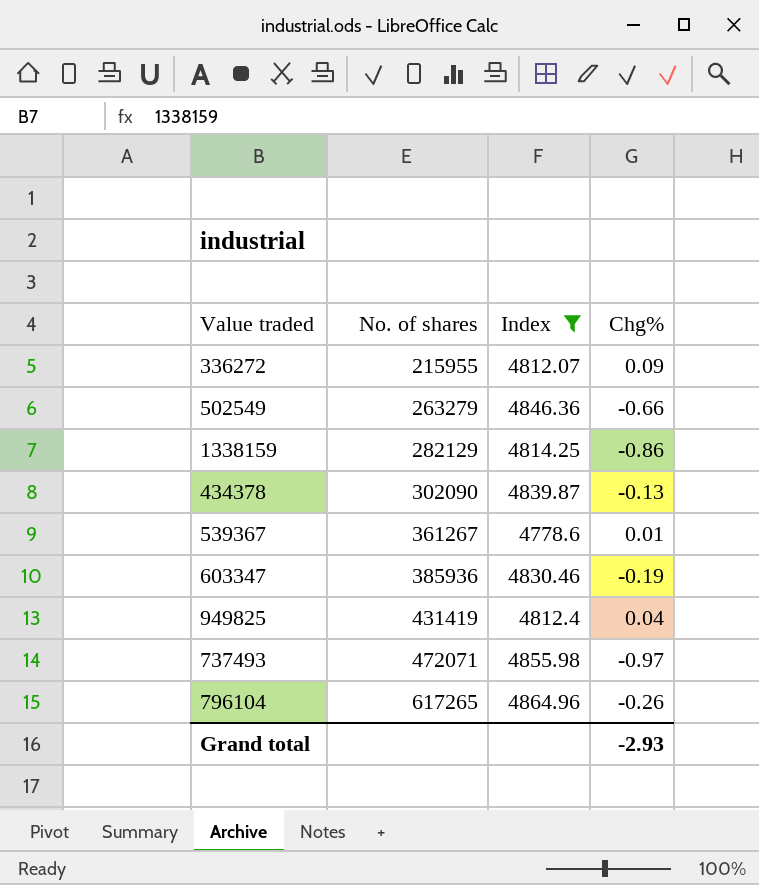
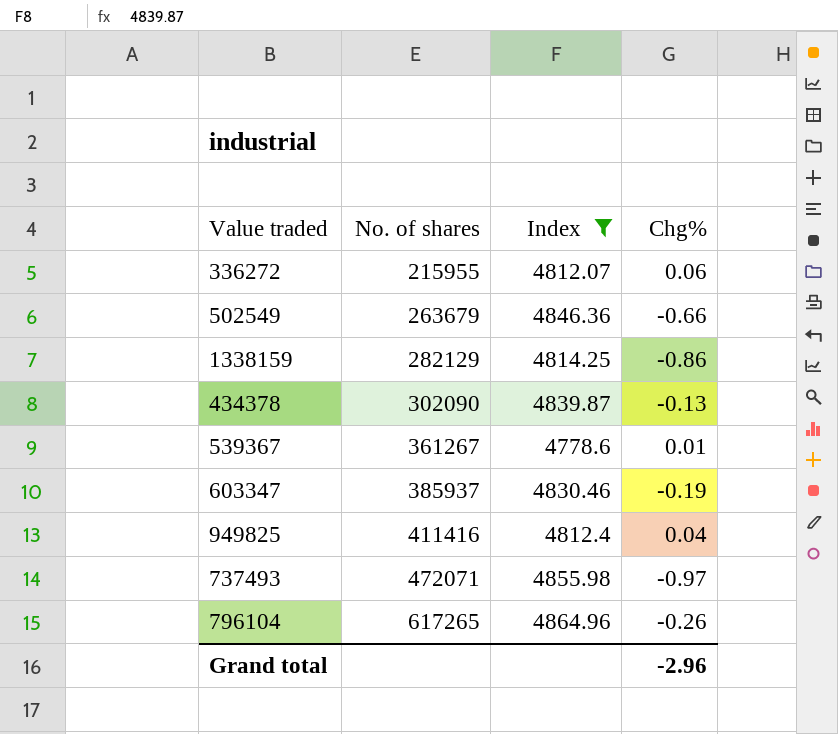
336272 | Chg%: 0.09 -> 0.06
502549 | No. of shares: 263279 -> 263679
603347 | No. of shares: 385936 -> 385937
949825 | No. of shares: 431419 -> 411416
Grand total | Chg%: -2.93 -> -2.96

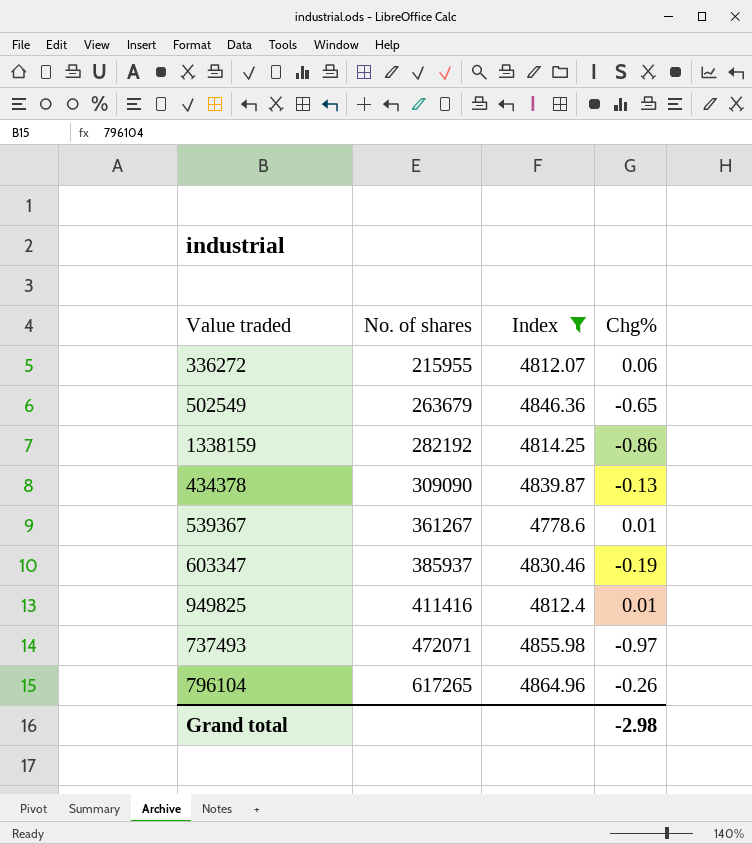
502549 | Chg%: -0.66 -> -0.65
1338159 | No. of shares: 282129 -> 282192
434378 | No. of shares: 302090 -> 309090
949825 | Chg%: 0.04 -> 0.01
Grand total | Chg%: -2.96 -> -2.98

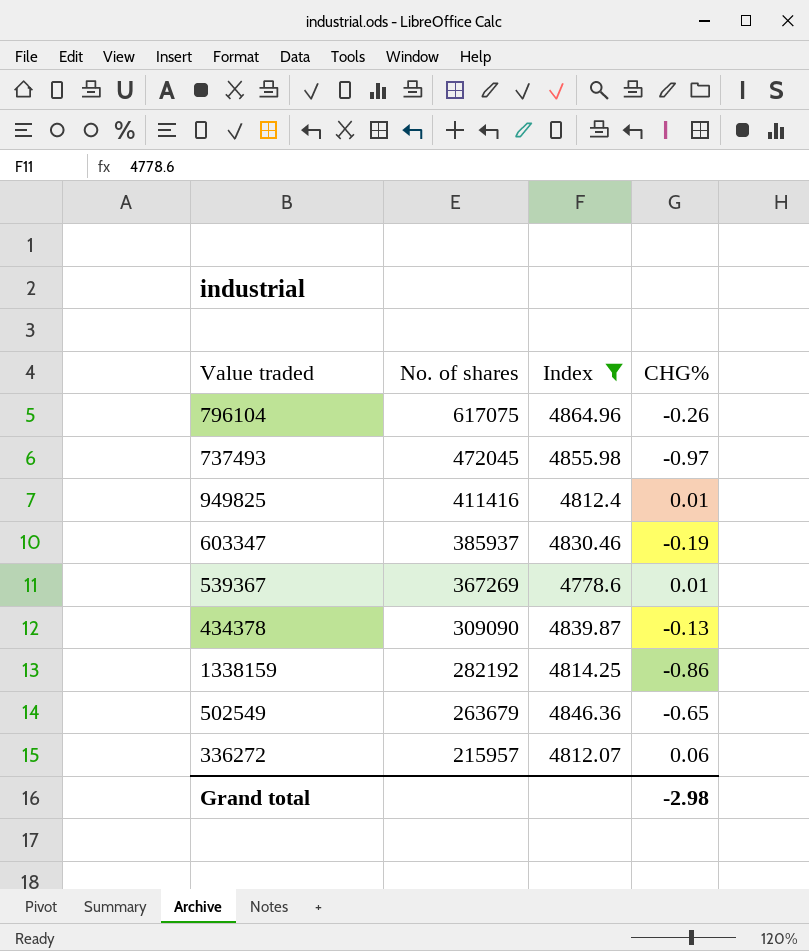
row order: No. of shares ascending -> No. of shares descending
column name: Chg% -> CHG%
796104 | No. of shares: 617265 -> 617075
737493 | No. of shares: 472071 -> 472045
539367 | No. of shares: 361267 -> 367269
336272 | No. of shares: 215955 -> 215957

